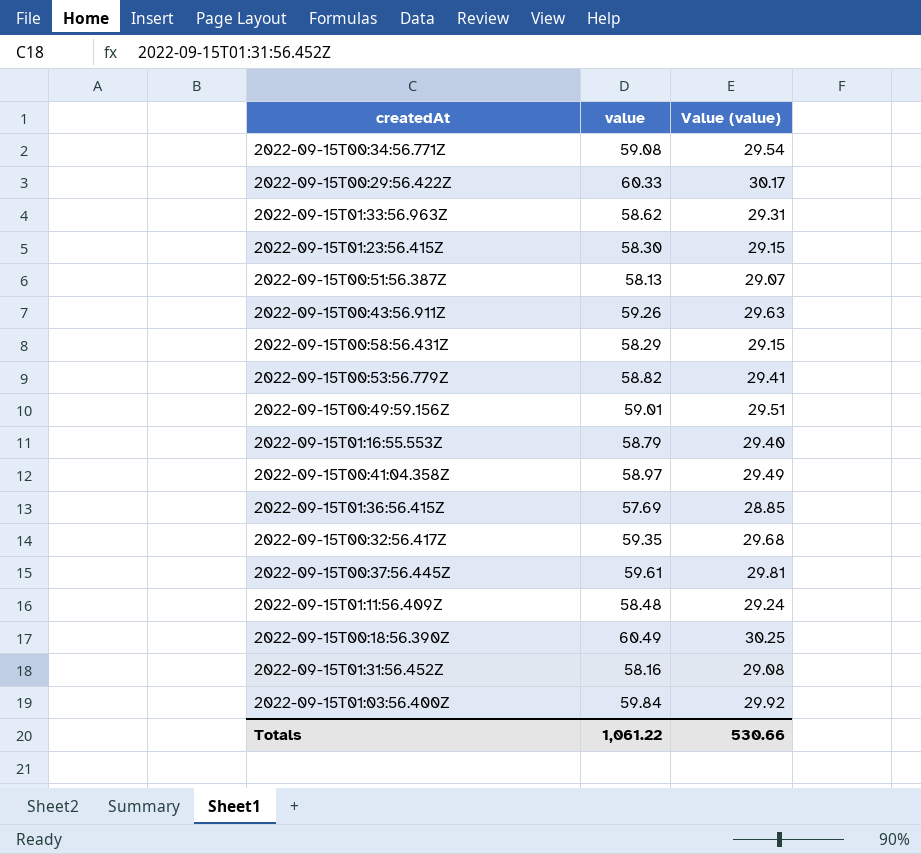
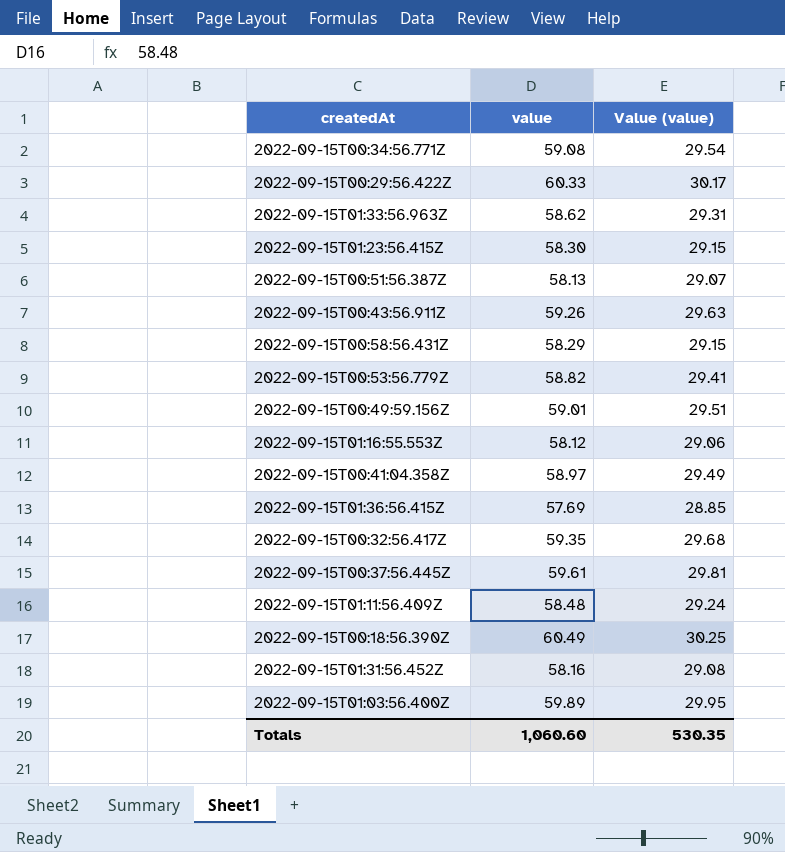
2022-09-15T01:16:55.553Z | value: 58.79 -> 58.12
2022-09-15T01:16:55.553Z | Value (value): 29.40 -> 29.06
2022-09-15T01:03:56.400Z | value: 59.84 -> 59.89
2022-09-15T01:03:56.400Z | Value (value): 29.92 -> 29.95
Totals | value: 1,061.22 -> 1,060.60
Totals | Value (value): 530.66 -> 530.35

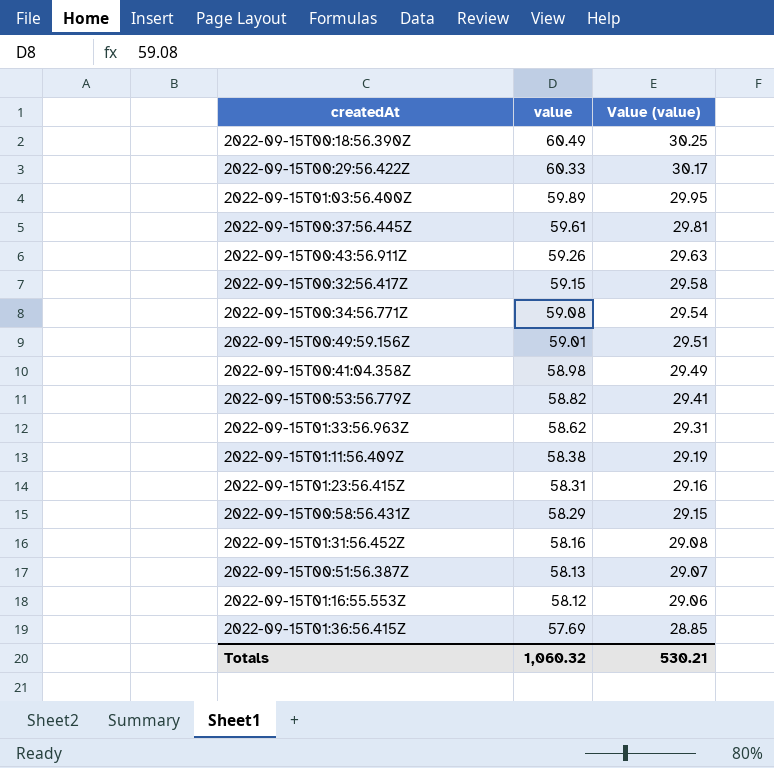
row order: none -> value descending
2022-09-15T00:32:56.417Z | value: 59.35 -> 59.15
2022-09-15T00:32:56.417Z | Value (value): 29.68 -> 29.58
2022-09-15T00:41:04.358Z | value: 58.97 -> 58.98
2022-09-15T01:11:56.409Z | value: 58.48 -> 58.38
2022-09-15T01:11:56.409Z | Value (value): 29.24 -> 29.19
2022-09-15T01:23:56.415Z | value: 58.30 -> 58.31
2022-09-15T01:23:56.415Z | Value (value): 29.15 -> 29.16
Totals | value: 1,060.60 -> 1,060.32
Totals | Value (value): 530.35 -> 530.21

